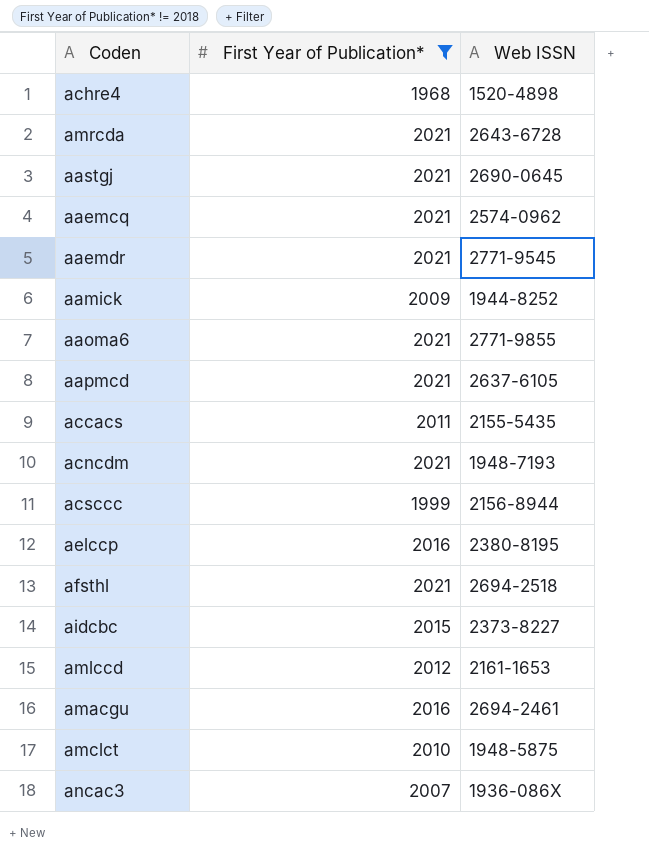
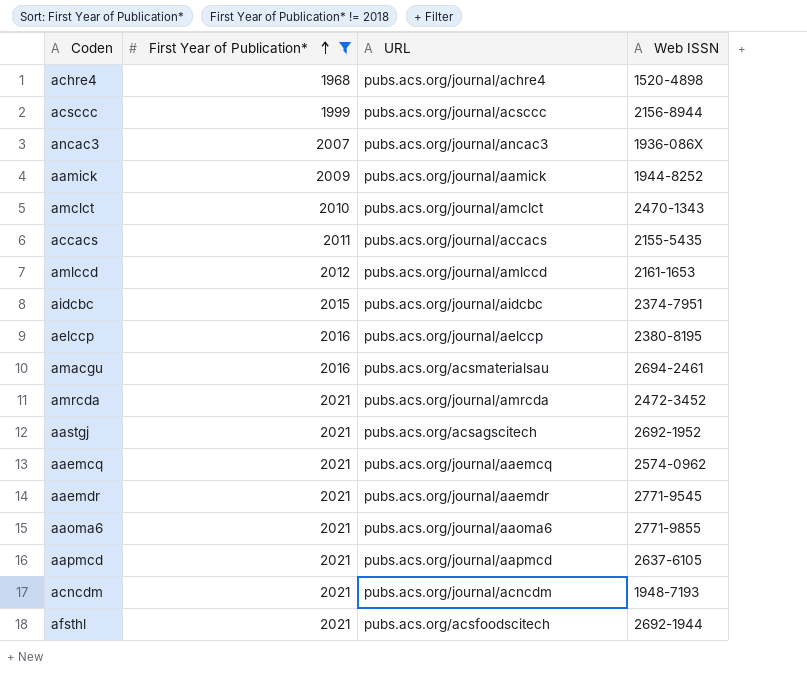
row order: none -> First Year of Publication* ascending
column URL | position: none -> 3
amclct | Web ISSN: 1948-5875 -> 2470-1343
aidcbc | Web ISSN: 2373-8227 -> 2374-7951
amrcda | Web ISSN: 2643-6728 -> 2472-3452
aastgj | Web ISSN: 2690-0645 -> 2692-1952
afsthl | Web ISSN: 2694-2518 -> 2692-1944

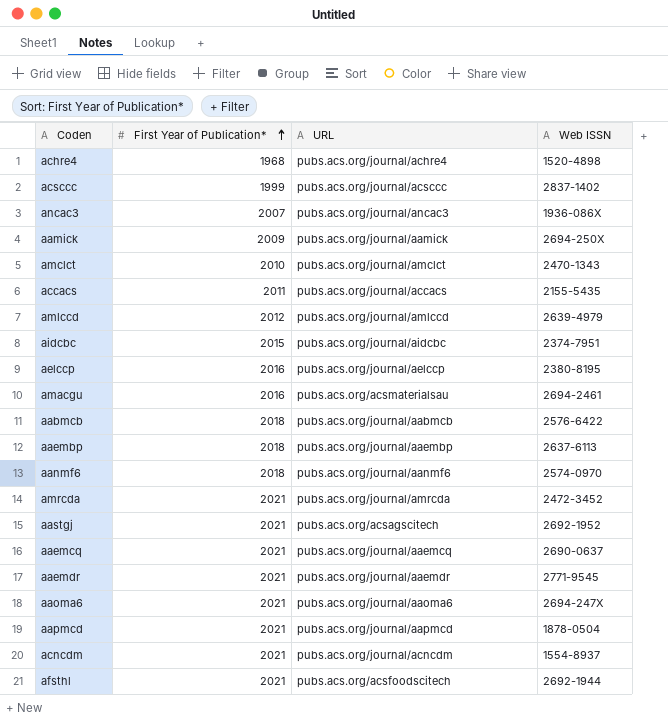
filter: First Year of Publication* != 2018 -> none
acsccc | Web ISSN: 2156-8944 -> 2837-1402
aamick | Web ISSN: 1944-8252 -> 2694-250X
amlccd | Web ISSN: 2161-1653 -> 2639-4979
aaemcq | Web ISSN: 2574-0962 -> 2690-0637
aaoma6 | Web ISSN: 2771-9855 -> 2694-247X
aapmcd | Web ISSN: 2637-6105 -> 1878-0504
acncdm | Web ISSN: 1948-7193 -> 1554-8937

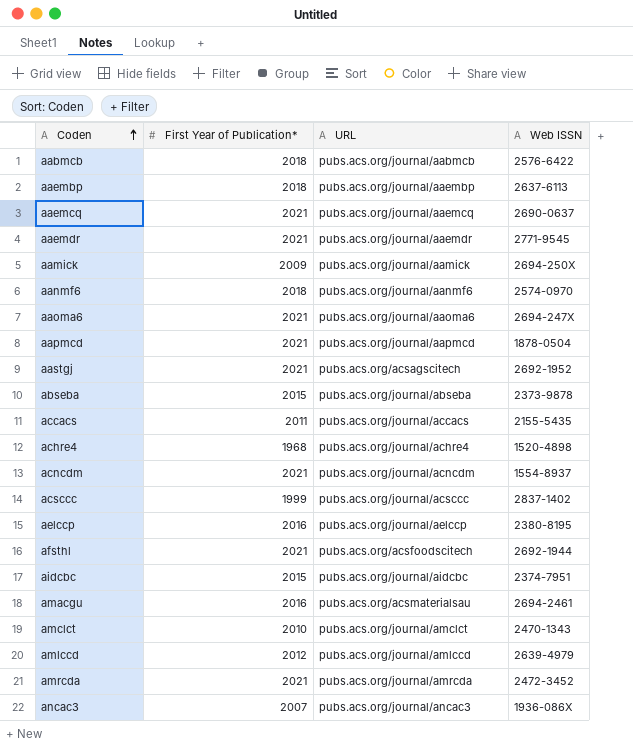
row order: First Year of Publication* ascending -> Coden ascending
row abseba: none -> 2015 | pubs.acs.org/journal/abseba | 2373-9878

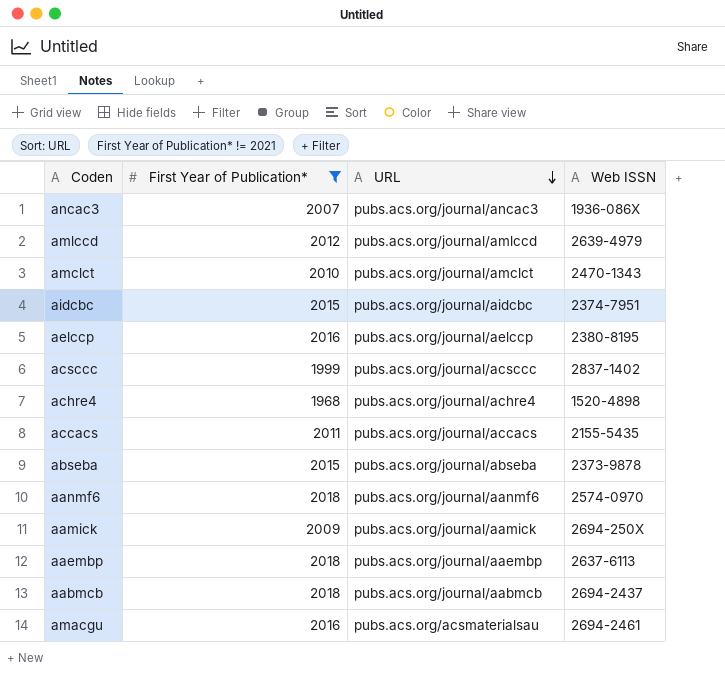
filter: none -> First Year of Publication* != 2021
row order: Coden ascending -> URL descending
aabmcb | Web ISSN: 2576-6422 -> 2694-2437

